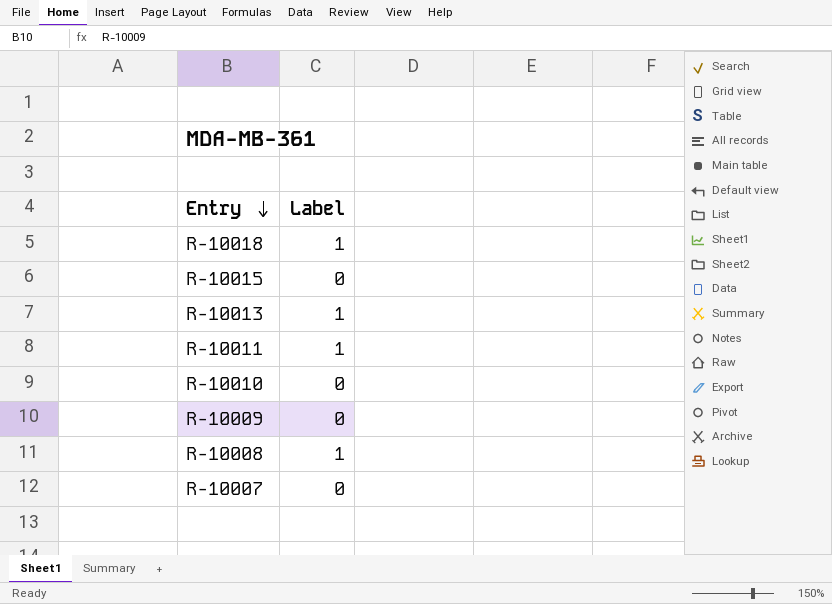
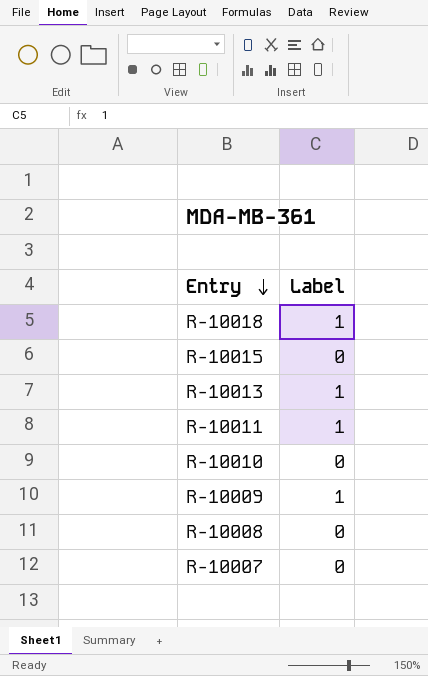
R-10009 | Label: 0 -> 1
R-10008 | Label: 1 -> 0

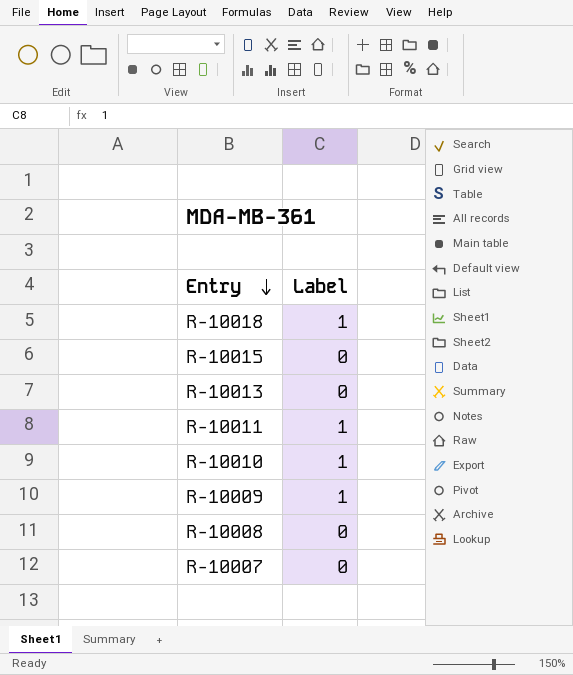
R-10013 | Label: 1 -> 0
R-10010 | Label: 0 -> 1

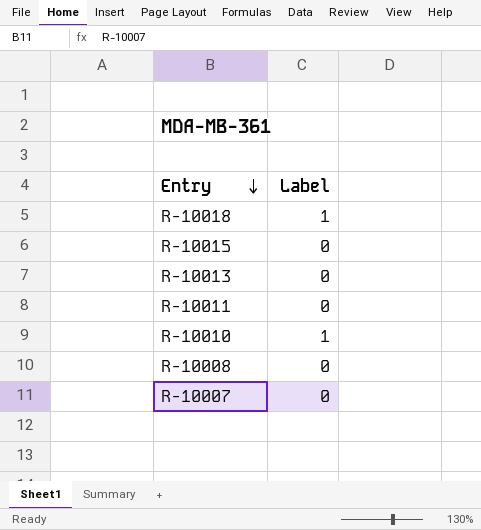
row R-10009: 1 -> none
R-10011 | Label: 1 -> 0

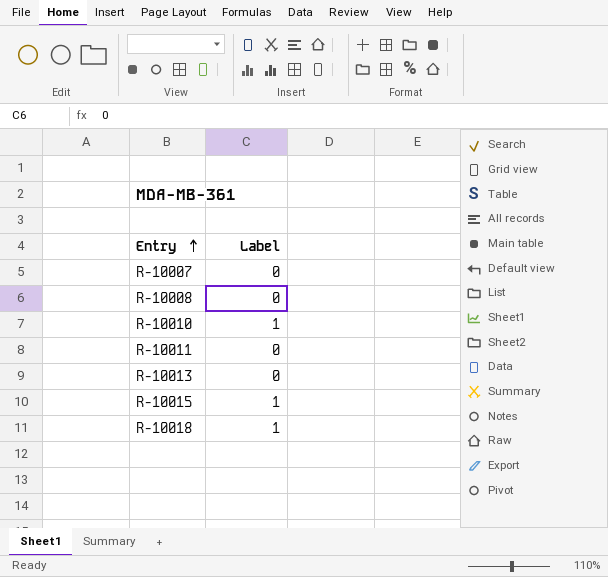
row order: Entry descending -> Entry ascending
R-10015 | Label: 0 -> 1

